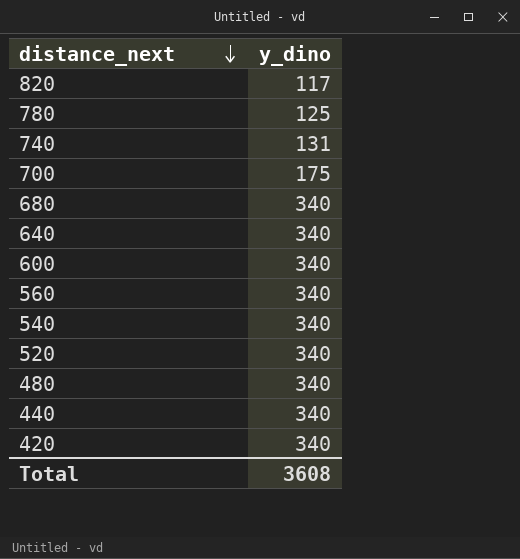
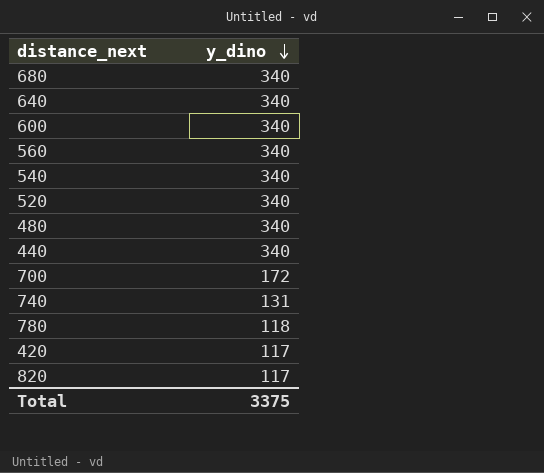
row order: distance_next descending -> y_dino descending
700 | y_dino: 175 -> 172
780 | y_dino: 125 -> 118
420 | y_dino: 340 -> 117
Total | y_dino: 3608 -> 3375

